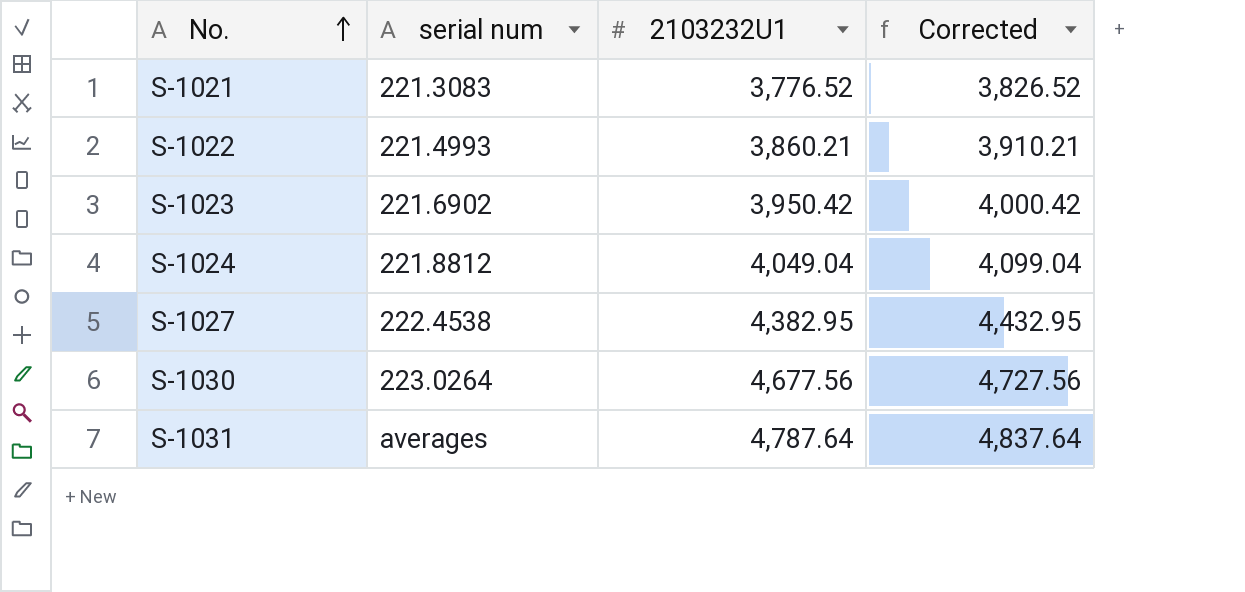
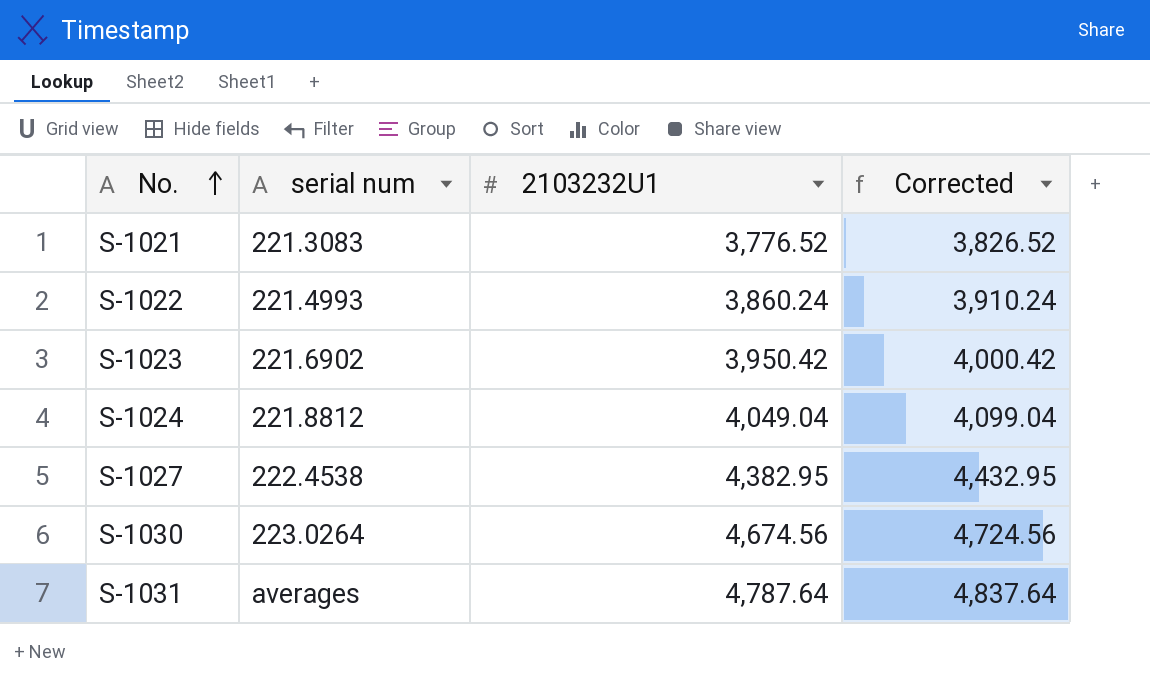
S-1022 | 2103232U1: 3,860.21 -> 3,860.24
S-1022 | Corrected: 3,910.21 -> 3,910.24
S-1030 | 2103232U1: 4,677.56 -> 4,674.56
S-1030 | Corrected: 4,727.56 -> 4,724.56

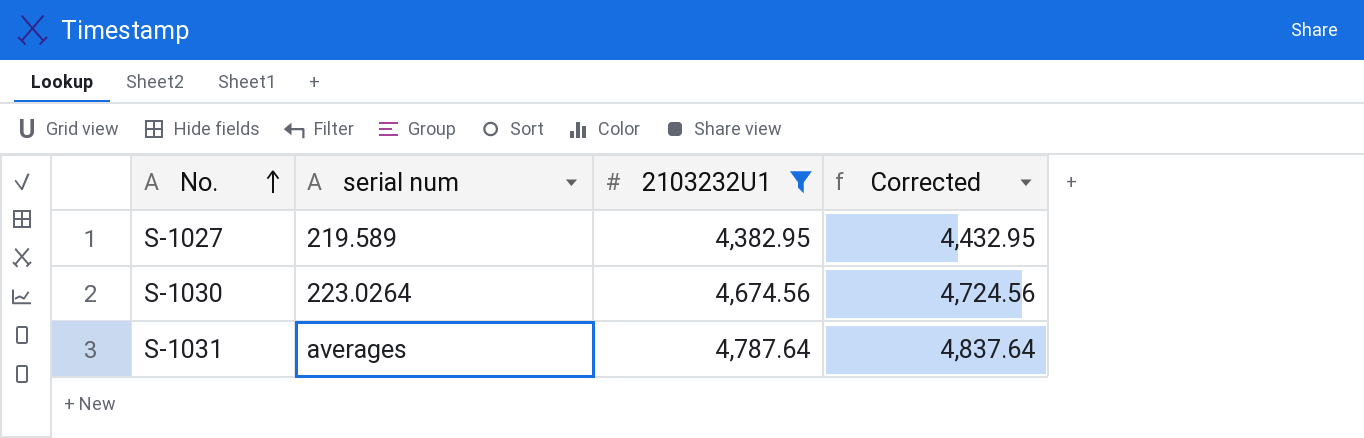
filter: none -> 2103232U1 >= 4,382.95
S-1027 | serial num: 222.4538 -> 219.589

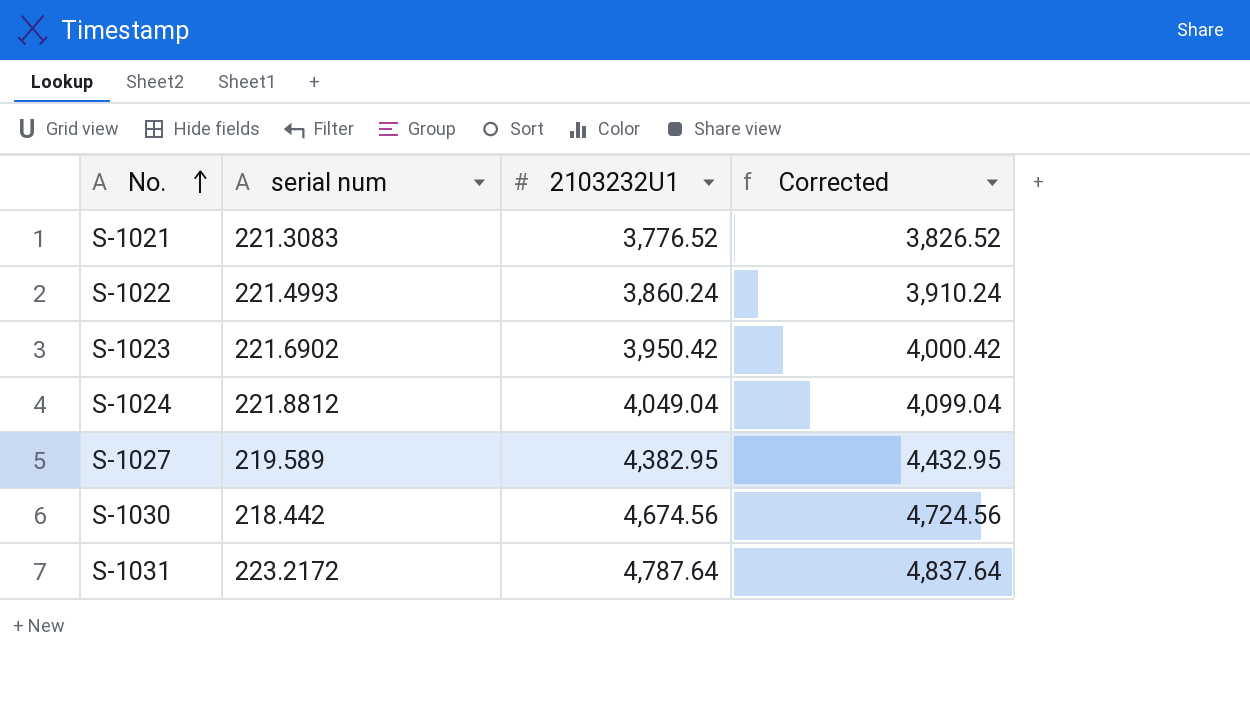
filter: 2103232U1 >= 4,382.95 -> none
S-1030 | serial num: 223.0264 -> 218.442
S-1031 | serial num: averages -> 223.2172

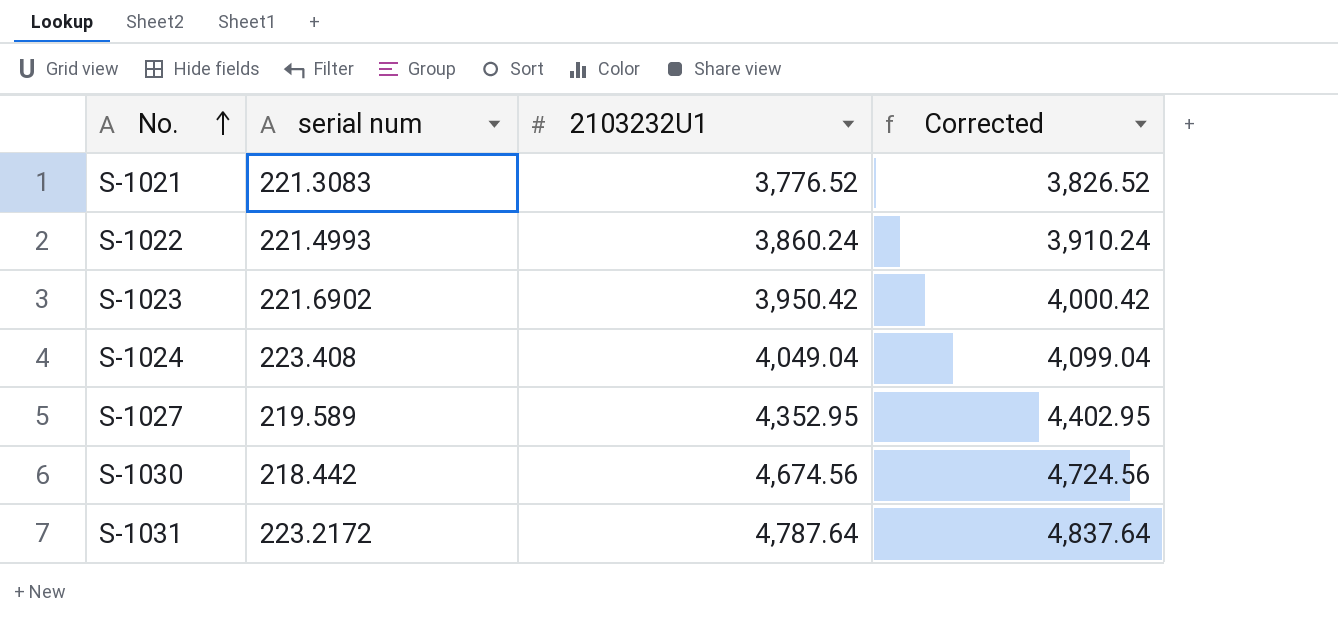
S-1024 | serial num: 221.8812 -> 223.408
S-1027 | 2103232U1: 4,382.95 -> 4,352.95
S-1027 | Corrected: 4,432.95 -> 4,402.95

